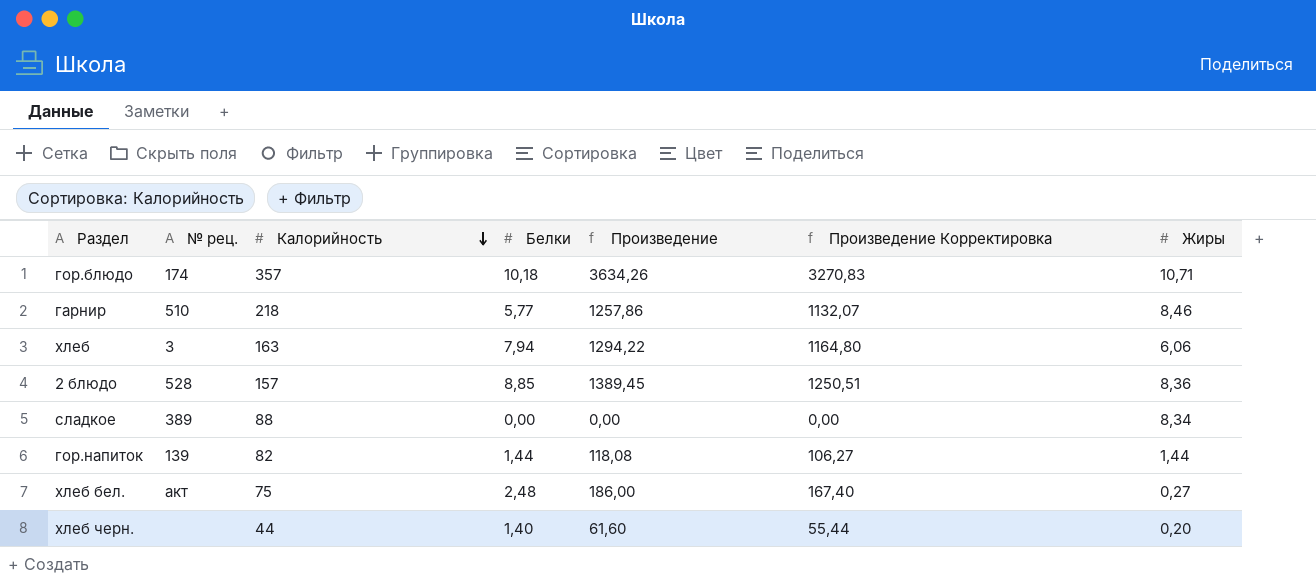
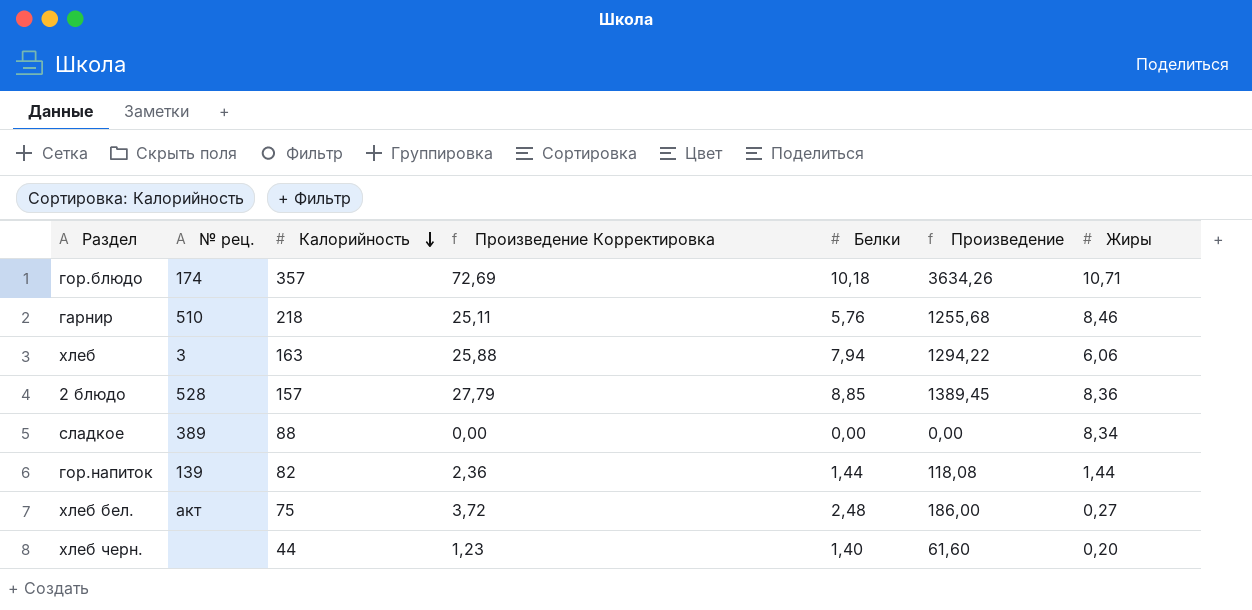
column Произведение Корректировка | formula: [Произведение] * 0,9 -> [Произведение] * 0,02
column Произведение Корректировка | position: 6 -> 4
гарнир | Белки: 5,77 -> 5,76
гарнир | Произведение: 1257,86 -> 1255,68

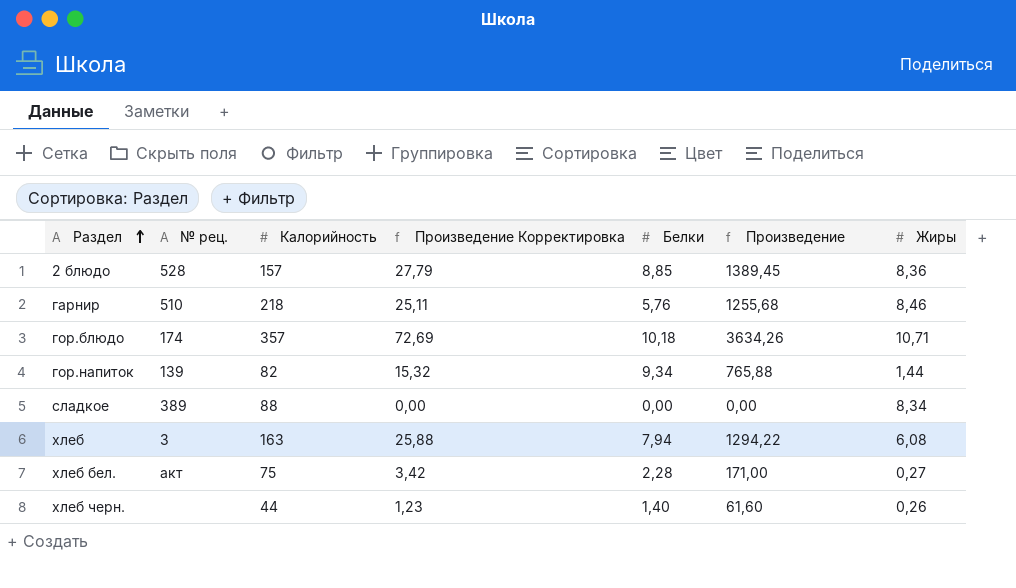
row order: Калорийность descending -> Раздел ascending
гор.напиток | Произведение Корректировка: 2,36 -> 15,32
гор.напиток | Белки: 1,44 -> 9,34
гор.напиток | Произведение: 118,08 -> 765,88
хлеб | Жиры: 6,06 -> 6,08
хлеб бел. | Произведение Корректировка: 3,72 -> 3,42
хлеб бел. | Белки: 2,48 -> 2,28
хлеб бел. | Произведение: 186,00 -> 171,00
хлеб черн. | Жиры: 0,20 -> 0,26

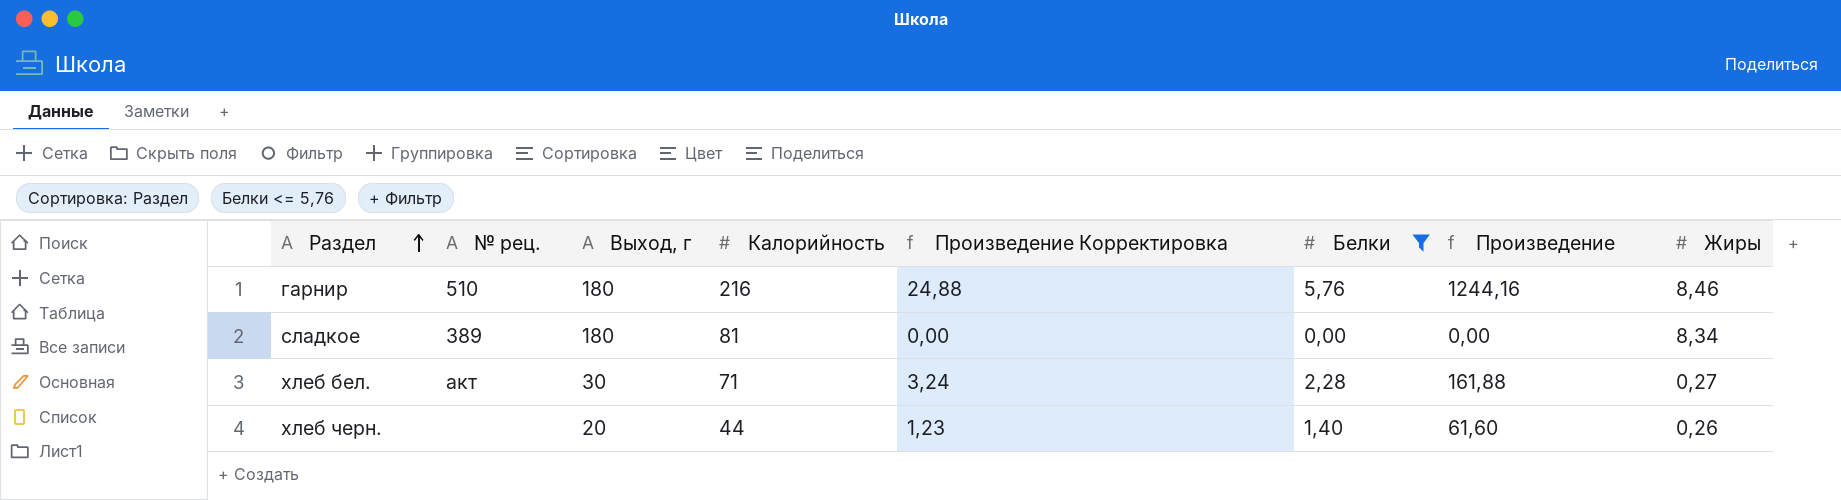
filter: none -> Белки <= 5,76
column Выход, г | position: none -> 3
гарнир | Калорийность: 218 -> 216
гарнир | Произведение Корректировка: 25,11 -> 24,88
гарнир | Произведение: 1255,68 -> 1244,16
сладкое | Калорийность: 88 -> 81
хлеб бел. | Калорийность: 75 -> 71
хлеб бел. | Произведение Корректировка: 3,42 -> 3,24
хлеб бел. | Произведение: 171,00 -> 161,88

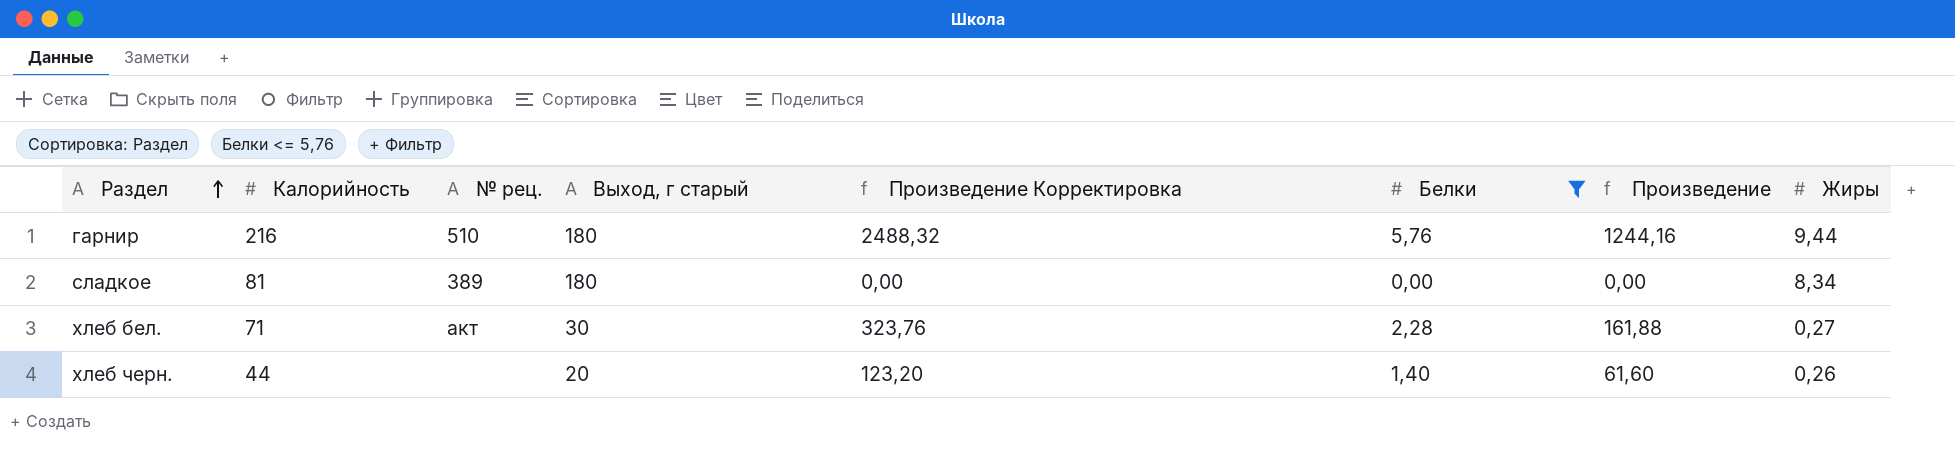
column Калорийность | position: 4 -> 2
column name: Выход, г -> Выход, г старый
column Произведение Корректировка | formula: [Произведение] * 0,02 -> [Произведение] * 2
гарнир | Жиры: 8,46 -> 9,44

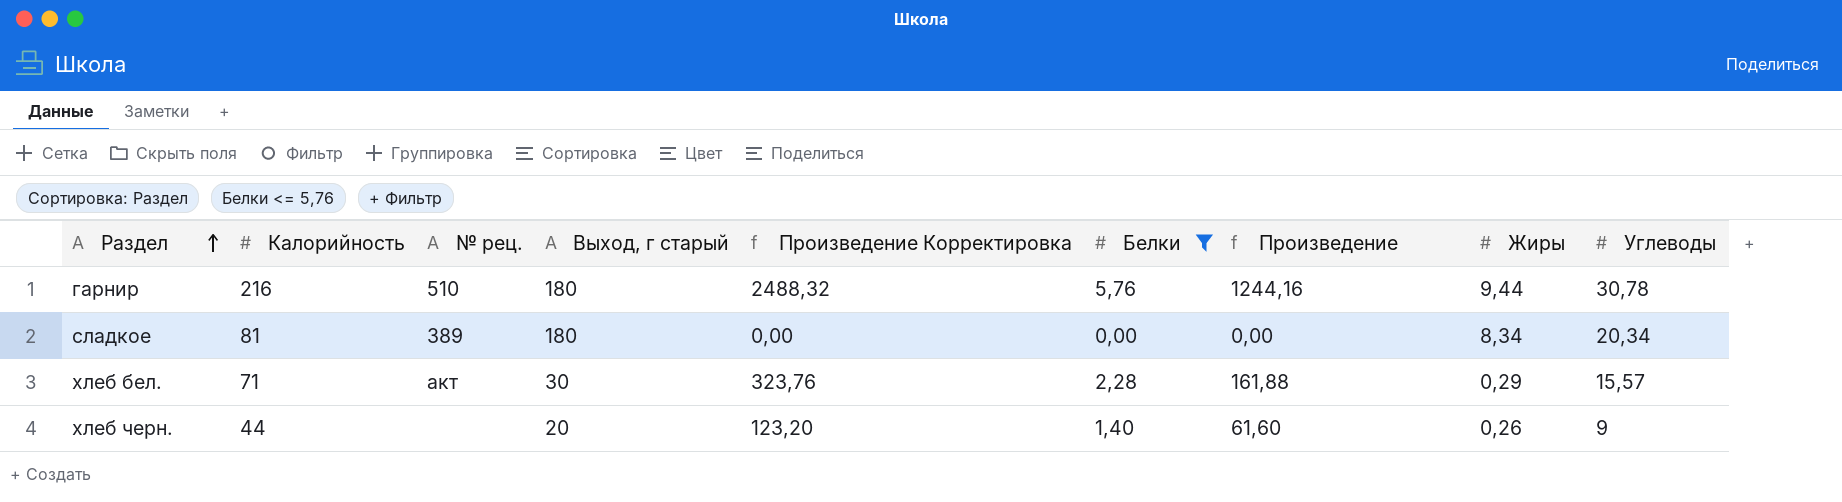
column Углеводы | position: none -> 9
хлеб бел. | Жиры: 0,27 -> 0,29

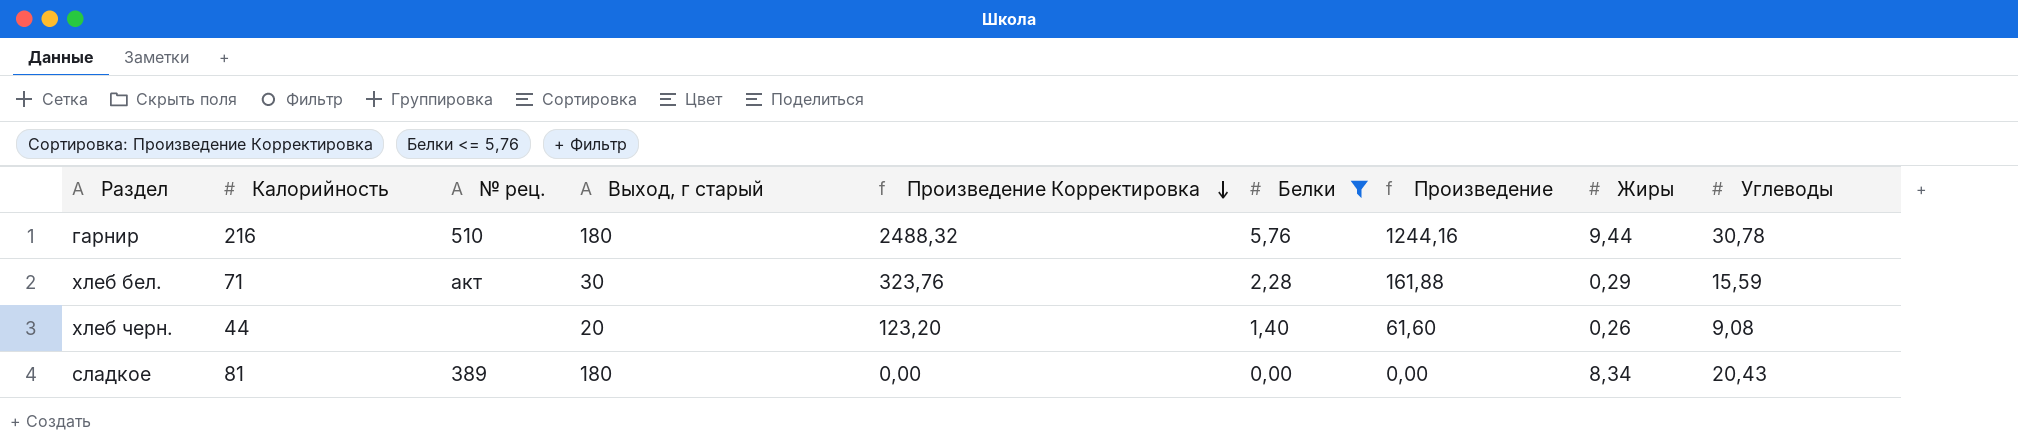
row order: Раздел ascending -> Произведение Корректировка descending
хлеб бел. | Углеводы: 15,57 -> 15,59
хлеб черн. | Углеводы: 9 -> 9,08
сладкое | Углеводы: 20,34 -> 20,43

